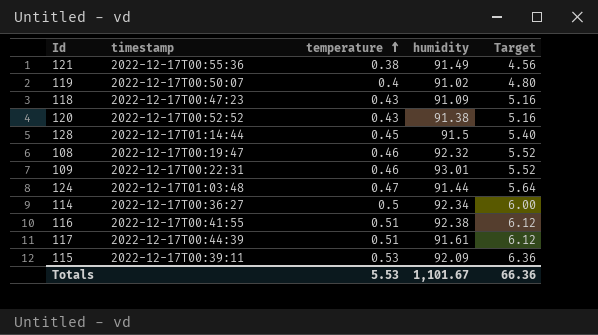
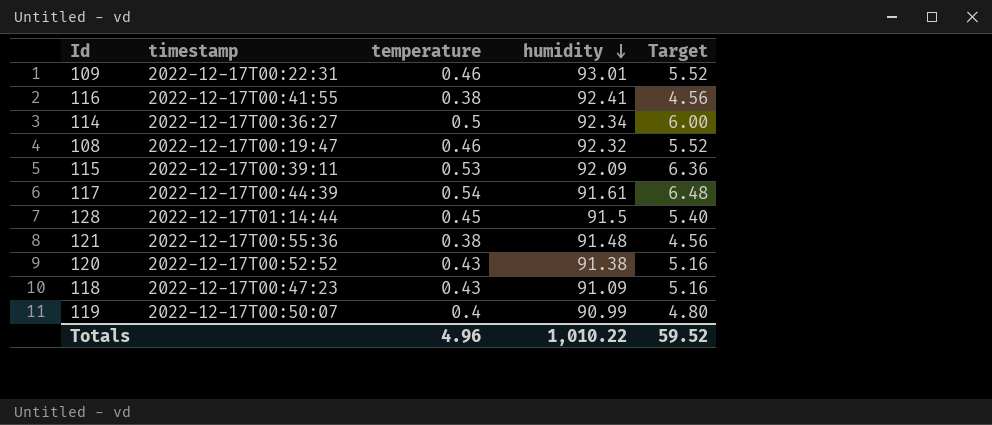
row order: temperature ascending -> humidity descending
row 124: 2022-12-17T01:03:48 | 0.47 | 91.44 | 5.64 -> none
116 | temperature: 0.51 -> 0.38
116 | humidity: 92.38 -> 92.41
116 | Target: 6.12 -> 4.56
117 | temperature: 0.51 -> 0.54
117 | Target: 6.12 -> 6.48
121 | humidity: 91.49 -> 91.48
119 | humidity: 91.02 -> 90.99
Totals | temperature: 5.53 -> 4.96
Totals | humidity: 1,101.67 -> 1,010.22
Totals | Target: 66.36 -> 59.52

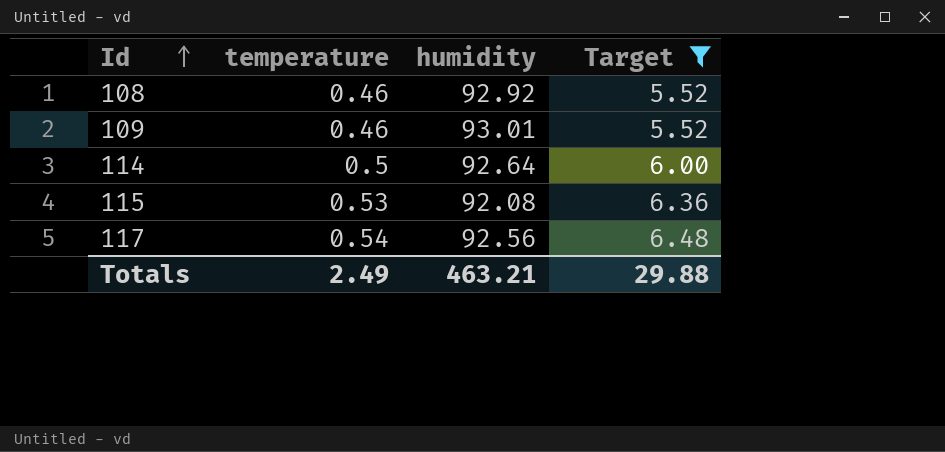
filter: none -> Target >= 5.52
row order: humidity descending -> Id ascending
column timestamp | position: 2 -> none
108 | humidity: 92.32 -> 92.92
114 | humidity: 92.34 -> 92.64
115 | humidity: 92.09 -> 92.08
117 | humidity: 91.61 -> 92.56
Totals | temperature: 4.96 -> 2.49
Totals | humidity: 1,010.22 -> 463.21
Totals | Target: 59.52 -> 29.88

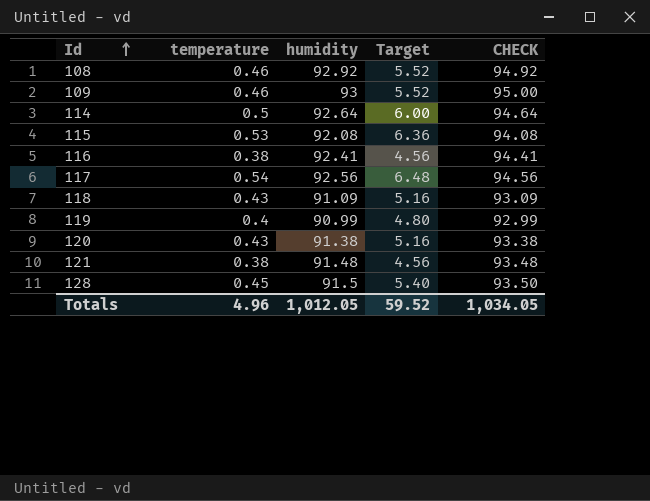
filter: Target >= 5.52 -> none
column CHECK | formula: none -> [humidity] + 2
109 | humidity: 93.01 -> 93
Totals | temperature: 2.49 -> 4.96
Totals | humidity: 463.21 -> 1,012.05
Totals | Target: 29.88 -> 59.52

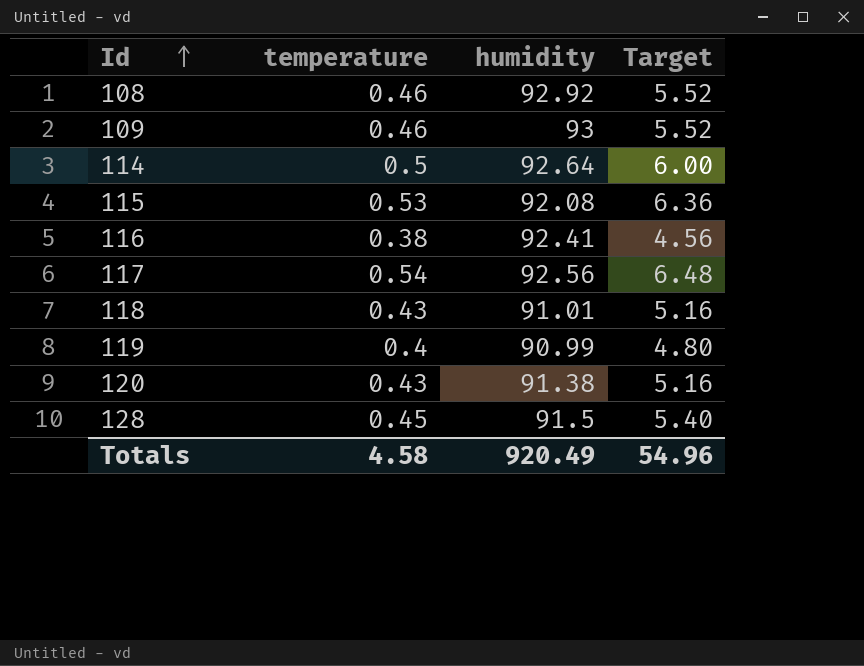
column CHECK | formula: [humidity] + 2 -> none
row 121: 0.38 | 91.48 | 4.56 | 93.48 -> none
118 | humidity: 91.09 -> 91.01
Totals | temperature: 4.96 -> 4.58
Totals | humidity: 1,012.05 -> 920.49
Totals | Target: 59.52 -> 54.96

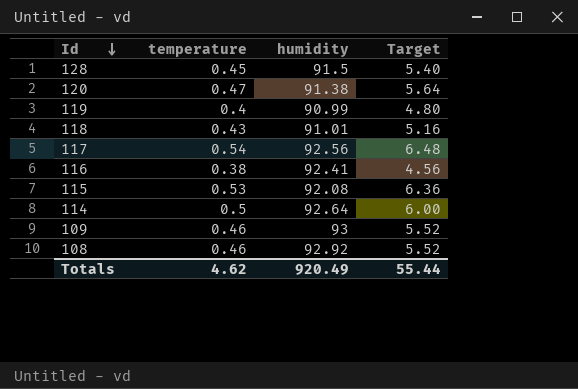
row order: Id ascending -> Id descending
120 | temperature: 0.43 -> 0.47
120 | Target: 5.16 -> 5.64
Totals | temperature: 4.58 -> 4.62
Totals | Target: 54.96 -> 55.44

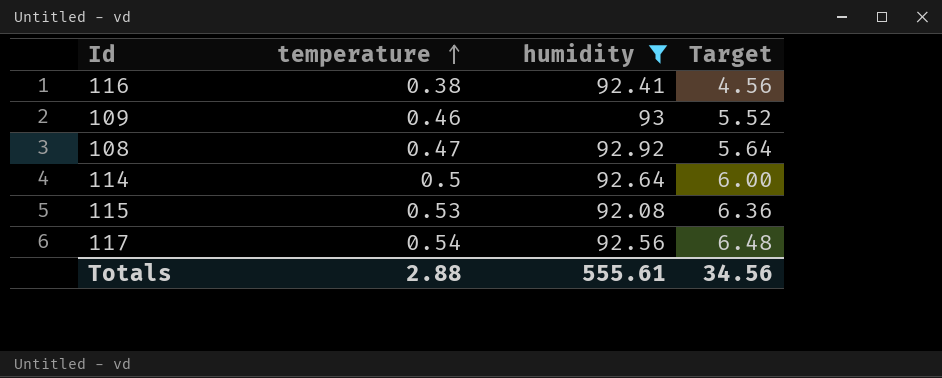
filter: none -> humidity >= 92.08
row order: Id descending -> temperature ascending
108 | temperature: 0.46 -> 0.47
108 | Target: 5.52 -> 5.64
Totals | temperature: 4.62 -> 2.88
Totals | humidity: 920.49 -> 555.61
Totals | Target: 55.44 -> 34.56

